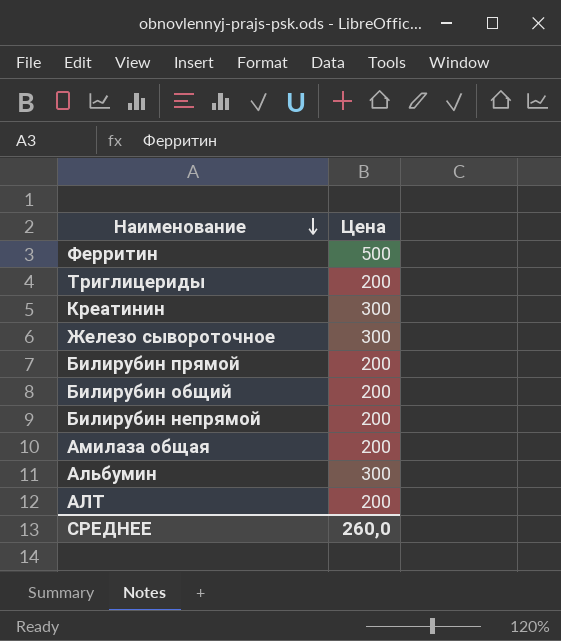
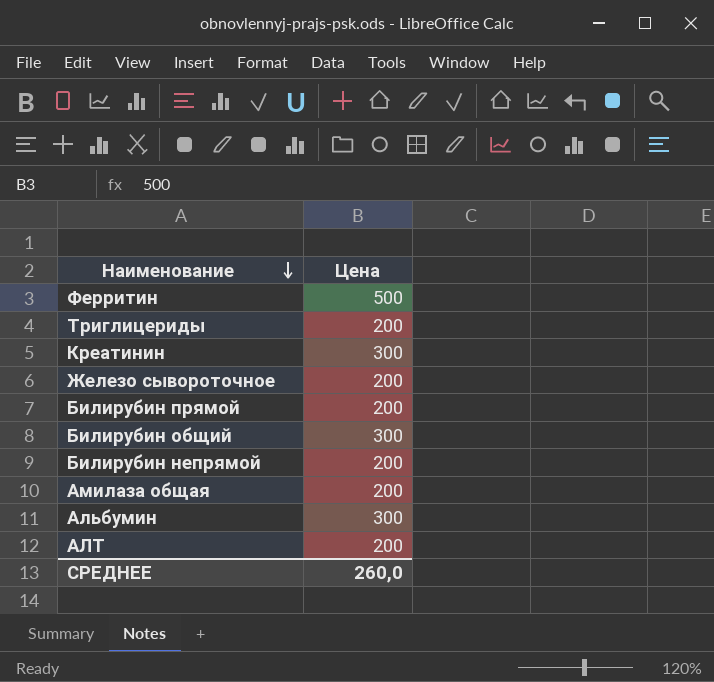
Железо сывороточное | Цена: 300 -> 200
Билирубин общий | Цена: 200 -> 300

